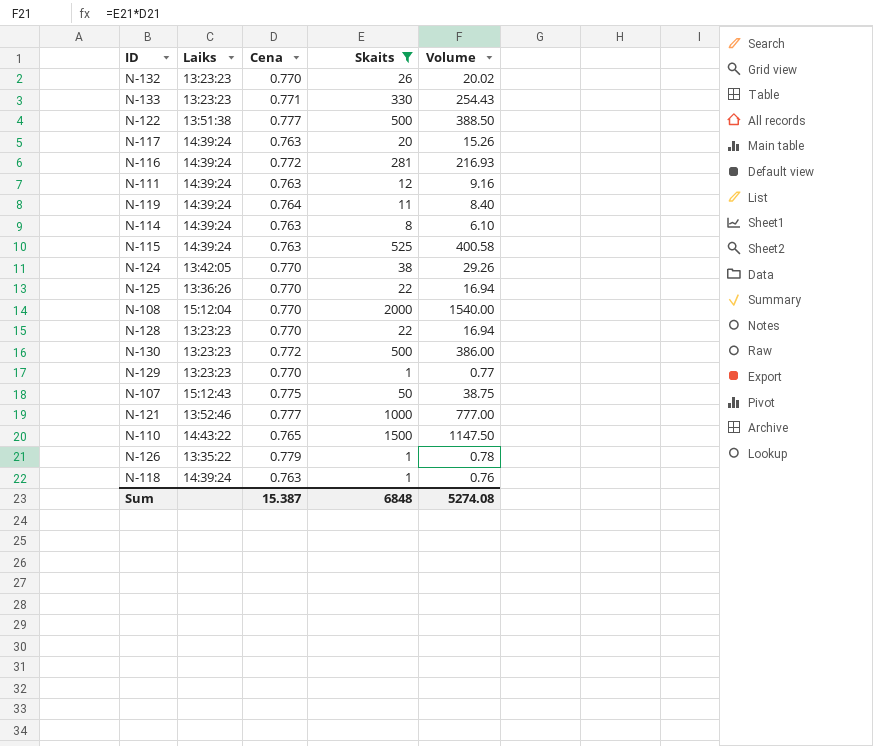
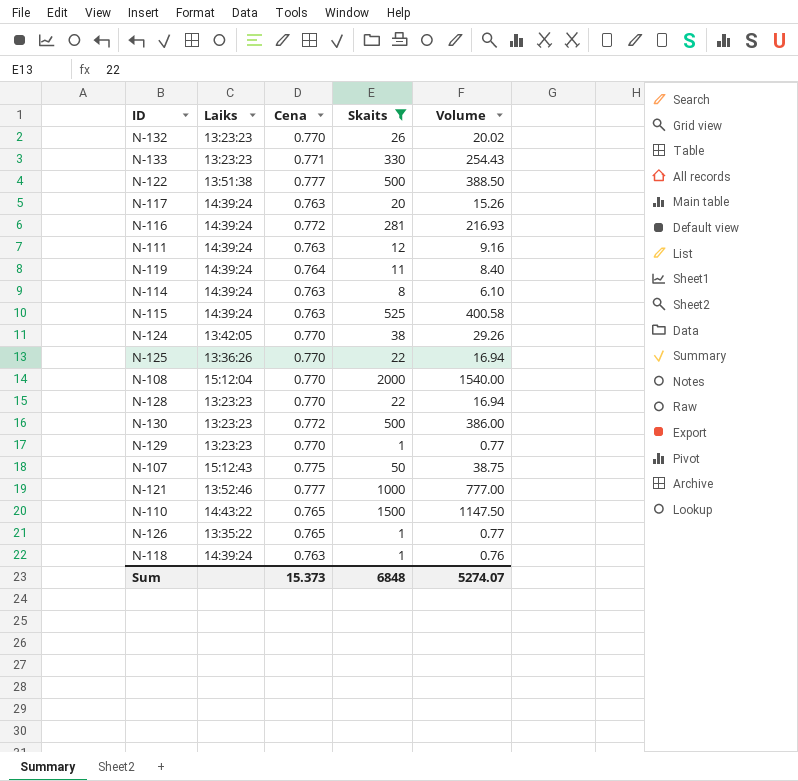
N-126 | Cena: 0.779 -> 0.765
N-126 | Volume: 0.78 -> 0.77
Sum | Cena: 15.387 -> 15.373
Sum | Volume: 5274.08 -> 5274.07

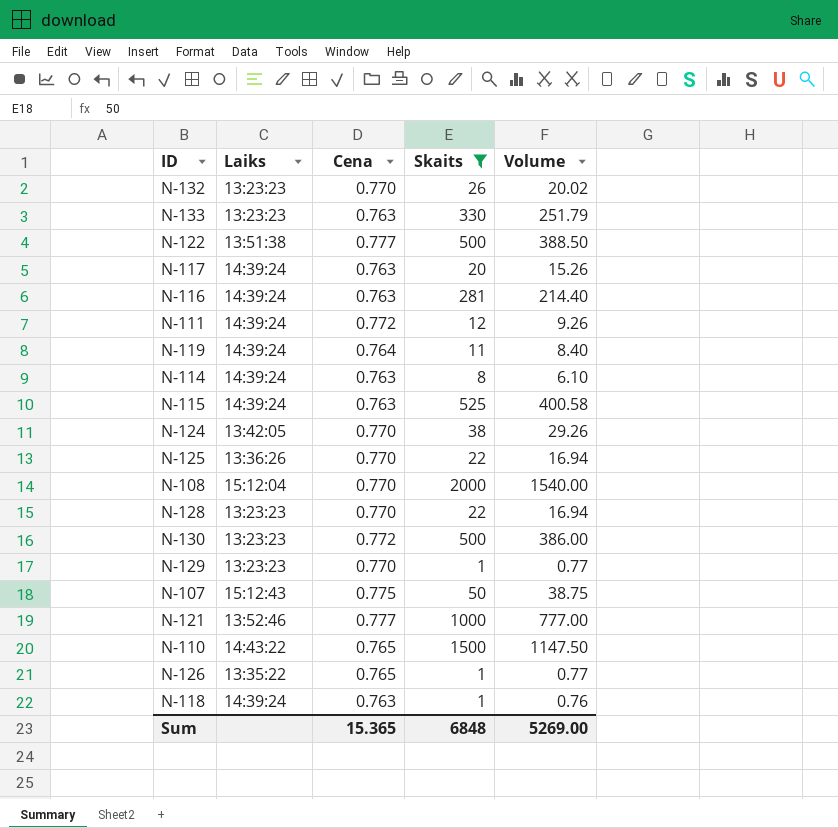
N-133 | Cena: 0.771 -> 0.763
N-133 | Volume: 254.43 -> 251.79
N-116 | Cena: 0.772 -> 0.763
N-116 | Volume: 216.93 -> 214.40
N-111 | Cena: 0.763 -> 0.772
N-111 | Volume: 9.16 -> 9.26
Sum | Cena: 15.373 -> 15.365
Sum | Volume: 5274.07 -> 5269.00

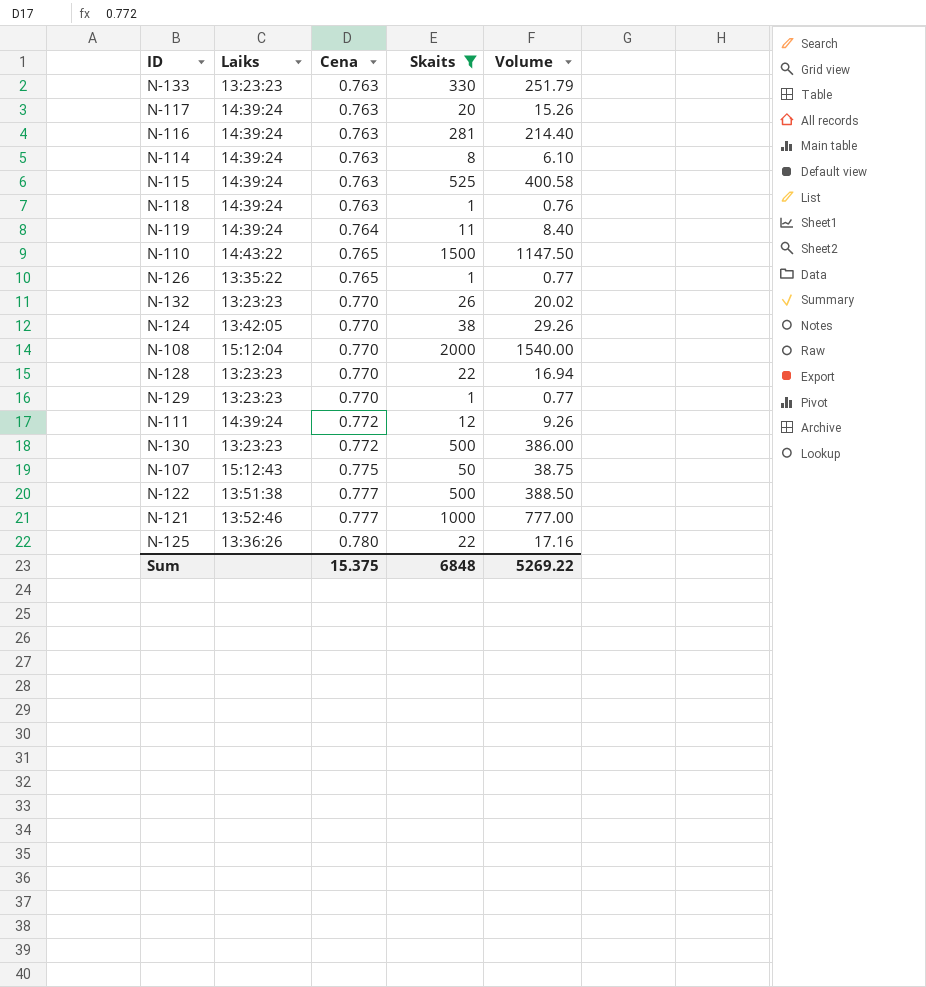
row order: none -> Cena ascending
N-125 | Cena: 0.770 -> 0.780
N-125 | Volume: 16.94 -> 17.16
Sum | Cena: 15.365 -> 15.375
Sum | Volume: 5269.00 -> 5269.22

